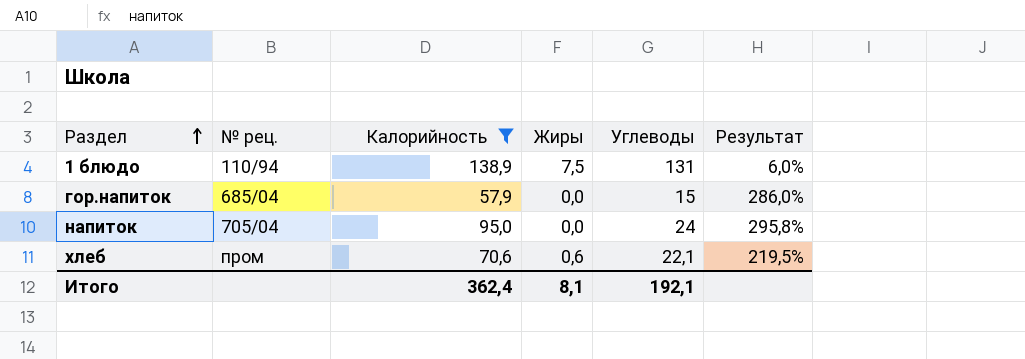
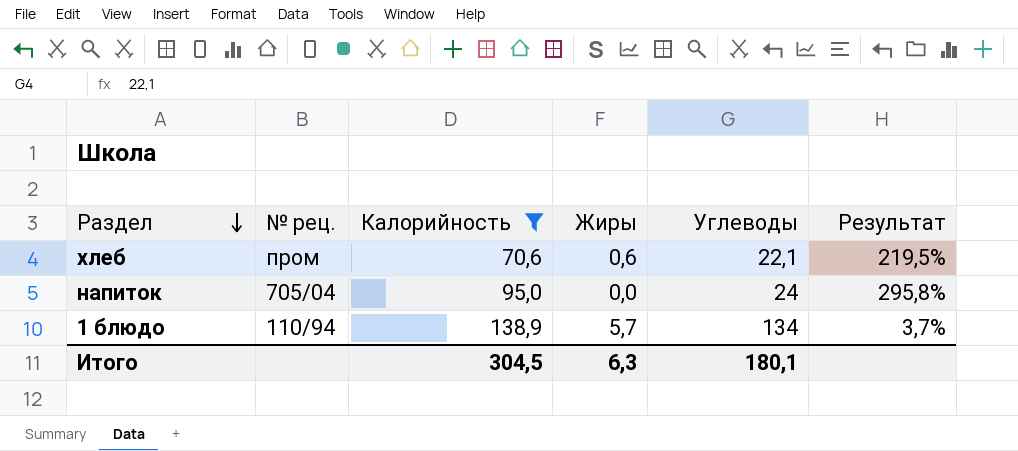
row order: Раздел ascending -> Раздел descending
row гор.напиток: 685/04 | 57,9 | 0,0 | 15 | 286,0% -> none
1 блюдо | Жиры: 7,5 -> 5,7
1 блюдо | Углеводы: 131 -> 134
1 блюдо | Результат: 6,0% -> 3,7%
Итого | Калорийность: 362,4 -> 304,5
Итого | Жиры: 8,1 -> 6,3
Итого | Углеводы: 192,1 -> 180,1

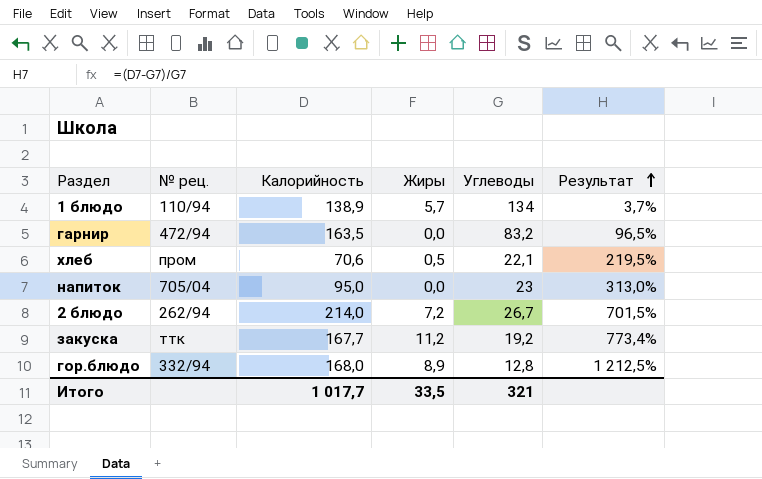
filter: Калорийность <= 138,9 -> none
row order: Раздел descending -> Результат ascending
хлеб | Жиры: 0,6 -> 0,5
напиток | Углеводы: 24 -> 23
напиток | Результат: 295,8% -> 313,0%
Итого | Калорийность: 304,5 -> 1 017,7
Итого | Жиры: 6,3 -> 33,5
Итого | Углеводы: 180,1 -> 321

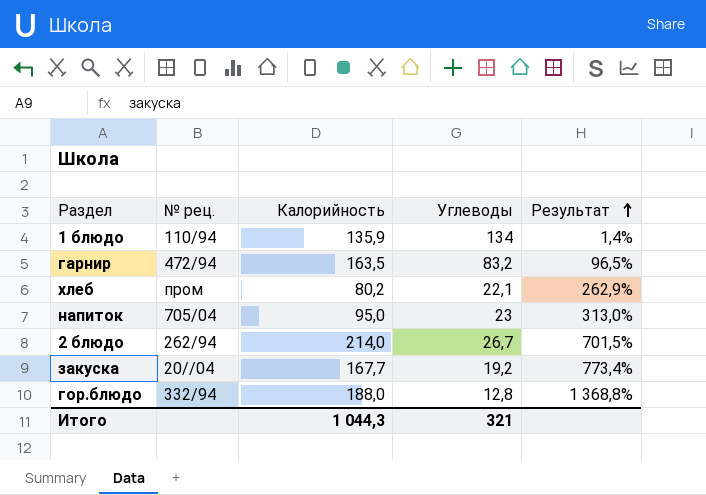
column Жиры | position: 4 -> none
1 блюдо | Калорийность: 138,9 -> 135,9
1 блюдо | Результат: 3,7% -> 1,4%
хлеб | Калорийность: 70,6 -> 80,2
хлеб | Результат: 219,5% -> 262,9%
закуска | № рец.: ттк -> 20//04
гор.блюдо | Калорийность: 168,0 -> 188,0
гор.блюдо | Результат: 1 212,5% -> 1 368,8%
Итого | Калорийность: 1 017,7 -> 1 044,3

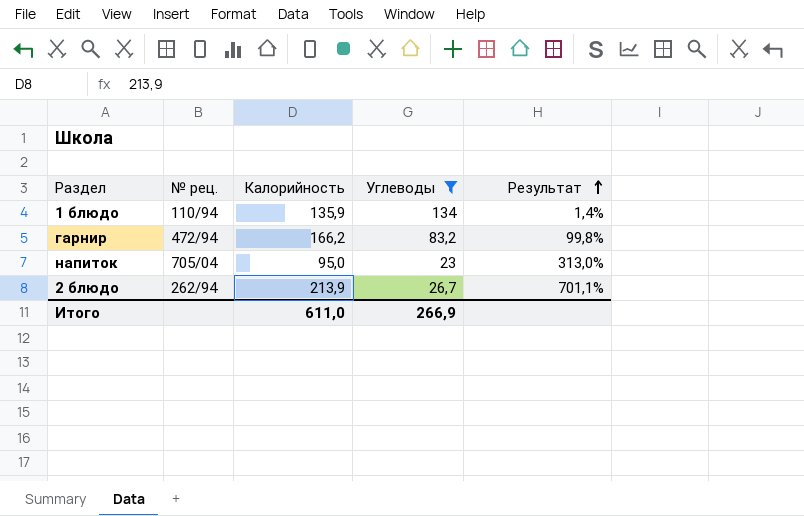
filter: none -> Углеводы >= 23
гарнир | Калорийность: 163,5 -> 166,2
гарнир | Результат: 96,5% -> 99,8%
2 блюдо | Калорийность: 214,0 -> 213,9
2 блюдо | Результат: 701,5% -> 701,1%
Итого | Калорийность: 1 044,3 -> 611,0
Итого | Углеводы: 321 -> 266,9

